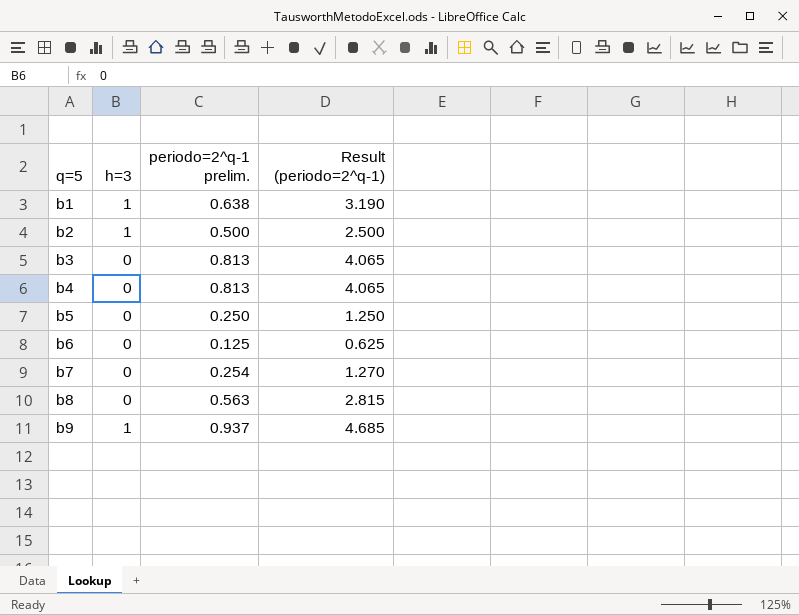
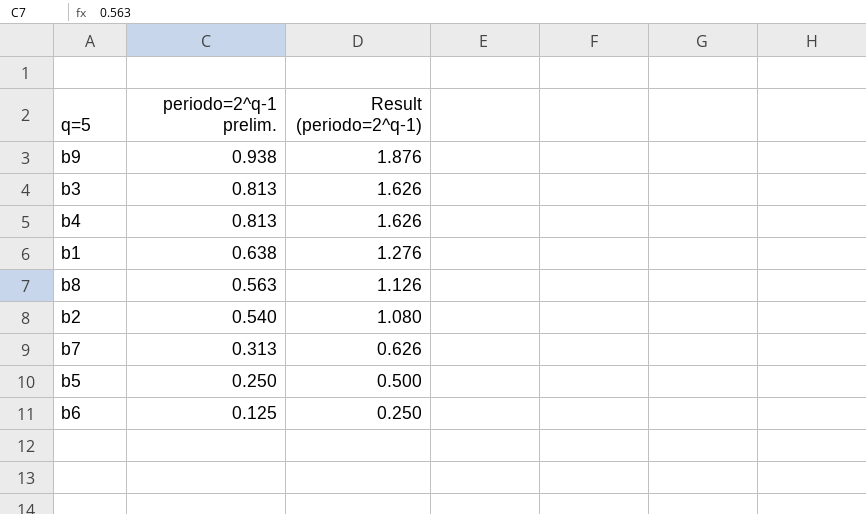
row order: q=5 ascending -> periodo=2^q-1 prelim. descending
column h=3 | position: 2 -> none
column Result (periodo=2^q-1) | formula: [periodo=2^q-1 prelim.] * 5 -> [periodo=2^q-1 prelim.] * 2
b9 | periodo=2^q-1 prelim.: 0.937 -> 0.938
b2 | periodo=2^q-1 prelim.: 0.500 -> 0.540
b7 | periodo=2^q-1 prelim.: 0.254 -> 0.313

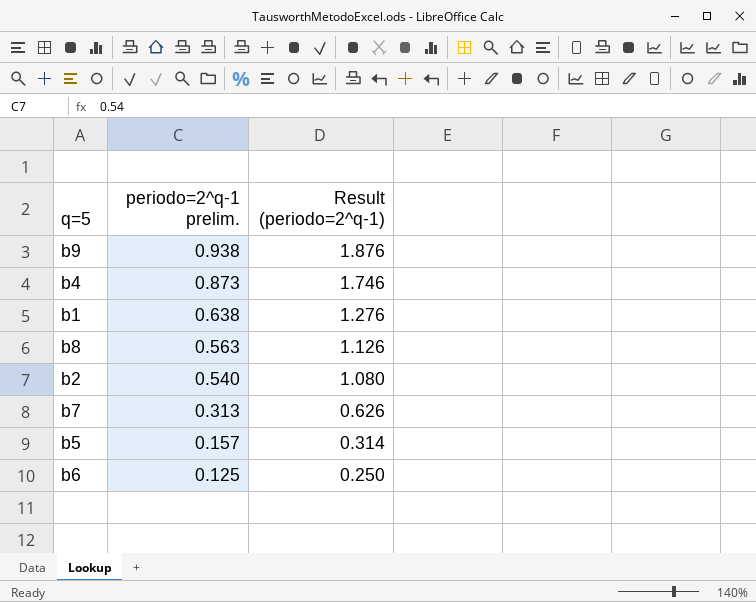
row b3: 0.813 | 1.626 -> none
b4 | periodo=2^q-1 prelim.: 0.813 -> 0.873
b4 | Result (periodo=2^q-1): 1.626 -> 1.746
b5 | periodo=2^q-1 prelim.: 0.250 -> 0.157
b5 | Result (periodo=2^q-1): 0.500 -> 0.314

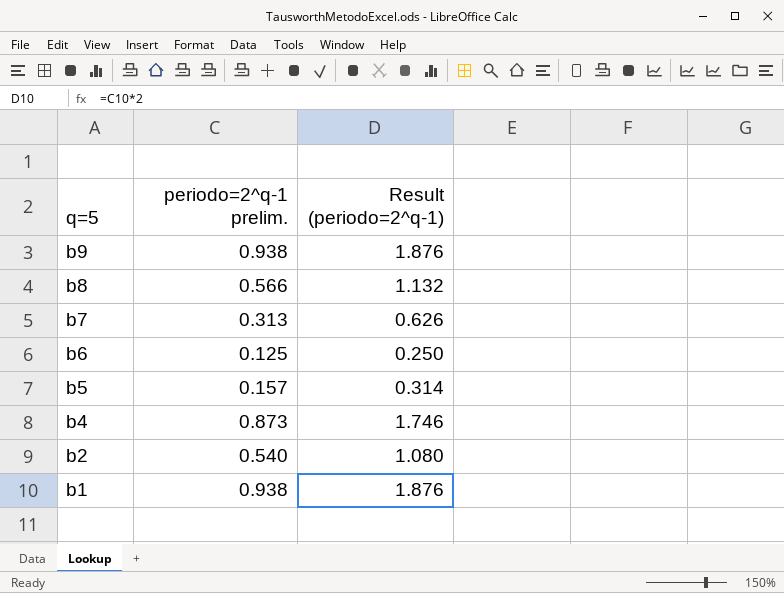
row order: periodo=2^q-1 prelim. descending -> q=5 descending
b8 | periodo=2^q-1 prelim.: 0.563 -> 0.566
b8 | Result (periodo=2^q-1): 1.126 -> 1.132
b1 | periodo=2^q-1 prelim.: 0.638 -> 0.938
b1 | Result (periodo=2^q-1): 1.276 -> 1.876

